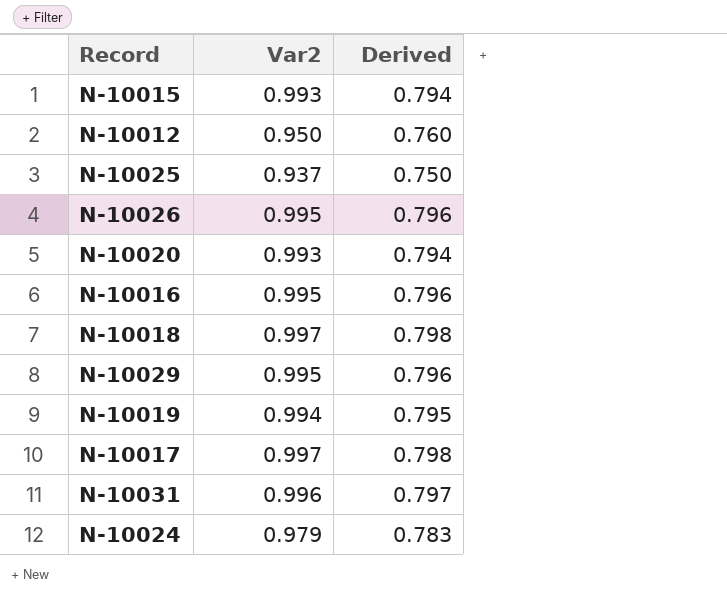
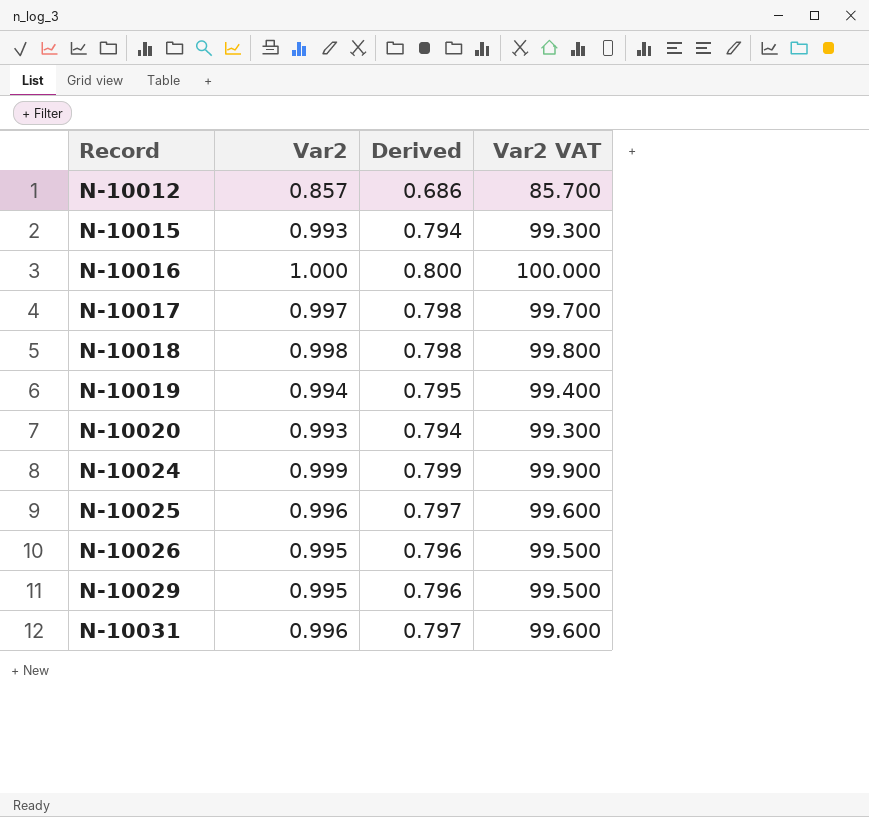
row order: none -> Record ascending
column Var2 VAT | formula: none -> [Var2] * 100
N-10012 | Var2: 0.950 -> 0.857
N-10012 | Derived: 0.760 -> 0.686
N-10016 | Var2: 0.995 -> 1.000
N-10016 | Derived: 0.796 -> 0.800
N-10018 | Var2: 0.997 -> 0.998
N-10024 | Var2: 0.979 -> 0.999
N-10024 | Derived: 0.783 -> 0.799
N-10025 | Var2: 0.937 -> 0.996
N-10025 | Derived: 0.750 -> 0.797

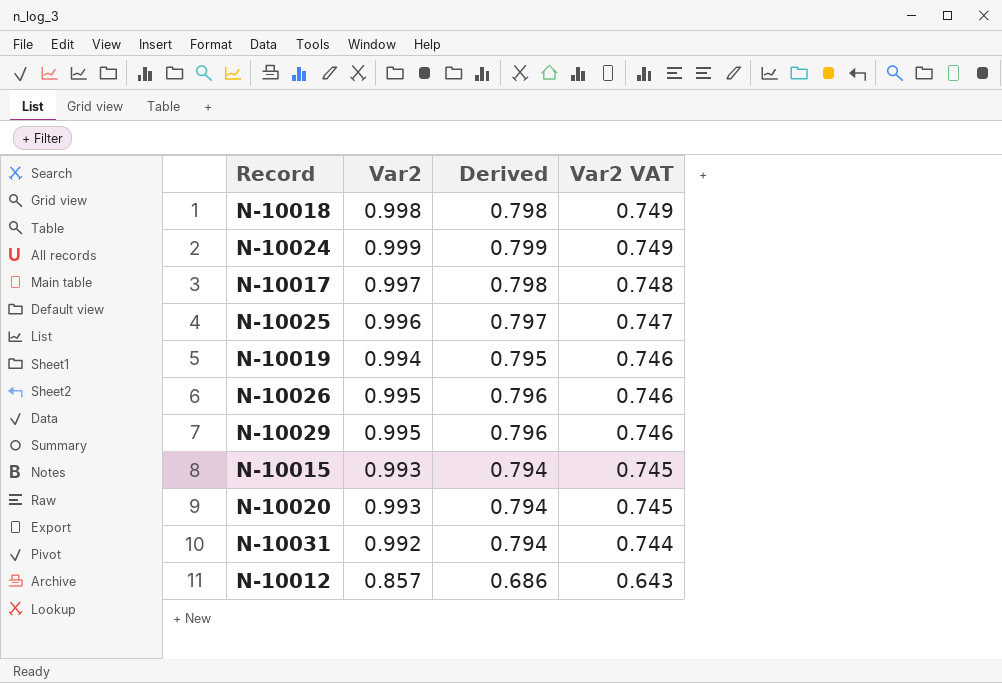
row order: Record ascending -> Var2 VAT descending
column Var2 VAT | formula: [Var2] * 100 -> [Var2] * 0.75
row N-10016: 1.000 | 0.800 | 100.000 -> none
N-10031 | Var2: 0.996 -> 0.992
N-10031 | Derived: 0.797 -> 0.794

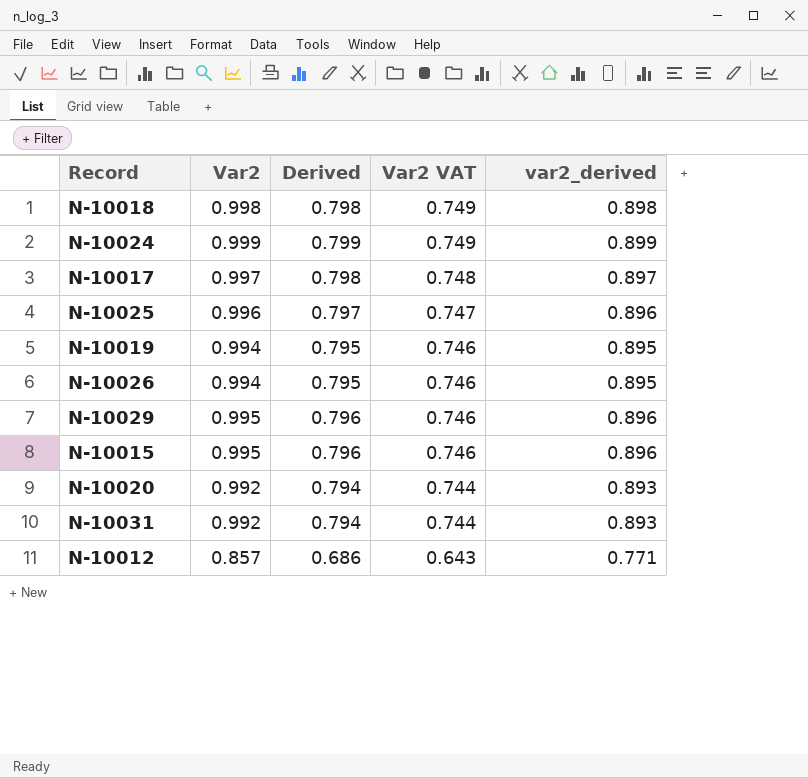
column var2_derived | formula: none -> [Var2] * 0.9
N-10026 | Var2: 0.995 -> 0.994
N-10026 | Derived: 0.796 -> 0.795
N-10015 | Var2: 0.993 -> 0.995
N-10015 | Derived: 0.794 -> 0.796
N-10015 | Var2 VAT: 0.745 -> 0.746
N-10020 | Var2: 0.993 -> 0.992
N-10020 | Var2 VAT: 0.745 -> 0.744

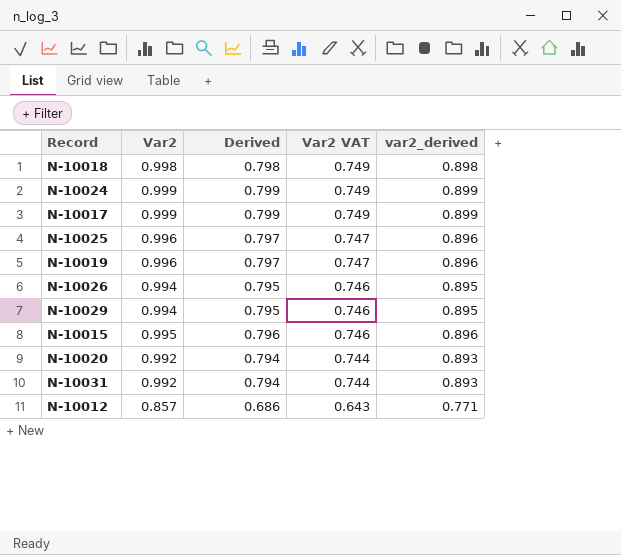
N-10017 | Var2: 0.997 -> 0.999
N-10017 | Derived: 0.798 -> 0.799
N-10017 | Var2 VAT: 0.748 -> 0.749
N-10017 | var2_derived: 0.897 -> 0.899
N-10019 | Var2: 0.994 -> 0.996
N-10019 | Derived: 0.795 -> 0.797
N-10019 | Var2 VAT: 0.746 -> 0.747
N-10019 | var2_derived: 0.895 -> 0.896
N-10029 | Var2: 0.995 -> 0.994
N-10029 | Derived: 0.796 -> 0.795
N-10029 | var2_derived: 0.896 -> 0.895

